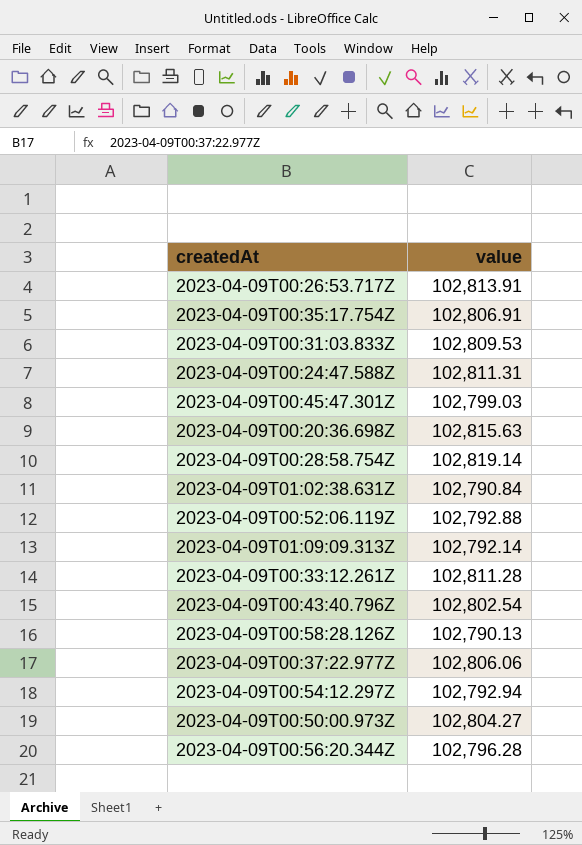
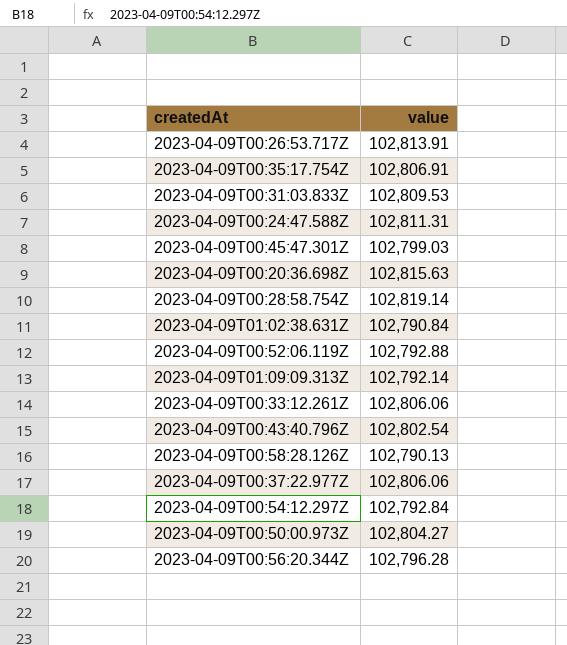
2023-04-09T00:33:12.261Z | value: 102,811.28 -> 102,806.06
2023-04-09T00:54:12.297Z | value: 102,792.94 -> 102,792.84

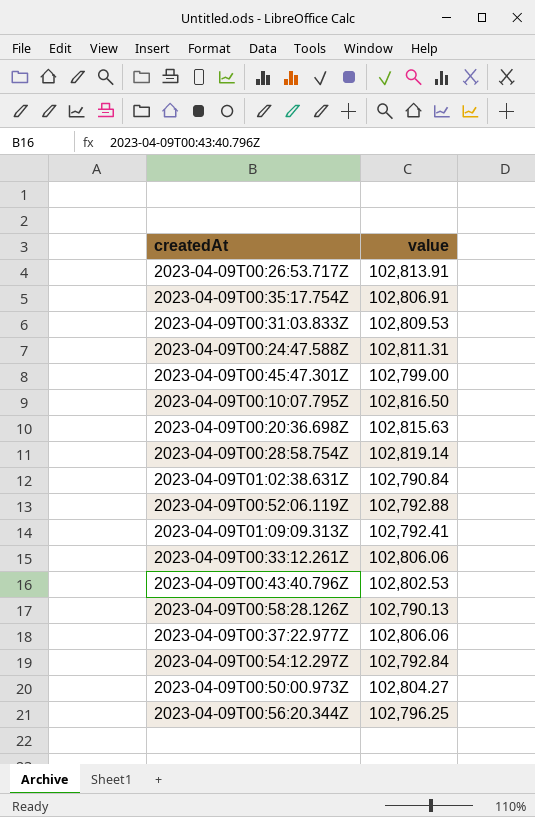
2023-04-09T00:45:47.301Z | value: 102,799.03 -> 102,799.00
row 2023-04-09T00:10:07.795Z: none -> 102,816.50
2023-04-09T01:09:09.313Z | value: 102,792.14 -> 102,792.41
2023-04-09T00:43:40.796Z | value: 102,802.54 -> 102,802.53
2023-04-09T00:56:20.344Z | value: 102,796.28 -> 102,796.25

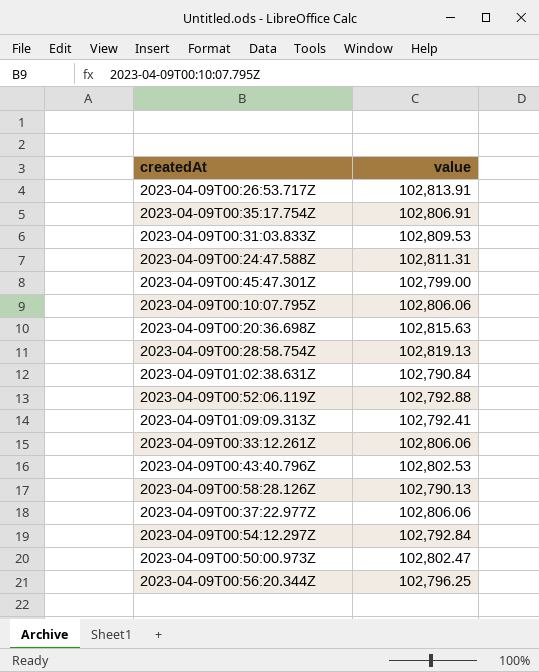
2023-04-09T00:10:07.795Z | value: 102,816.50 -> 102,806.06
2023-04-09T00:28:58.754Z | value: 102,819.14 -> 102,819.13
2023-04-09T00:50:00.973Z | value: 102,804.27 -> 102,802.47

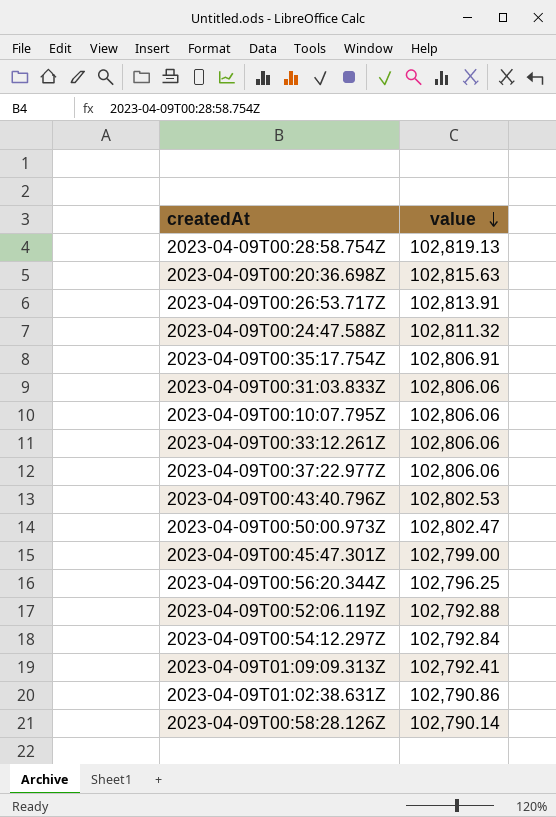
row order: none -> value descending
2023-04-09T00:24:47.588Z | value: 102,811.31 -> 102,811.32
2023-04-09T00:31:03.833Z | value: 102,809.53 -> 102,806.06
2023-04-09T01:02:38.631Z | value: 102,790.84 -> 102,790.86
2023-04-09T00:58:28.126Z | value: 102,790.13 -> 102,790.14

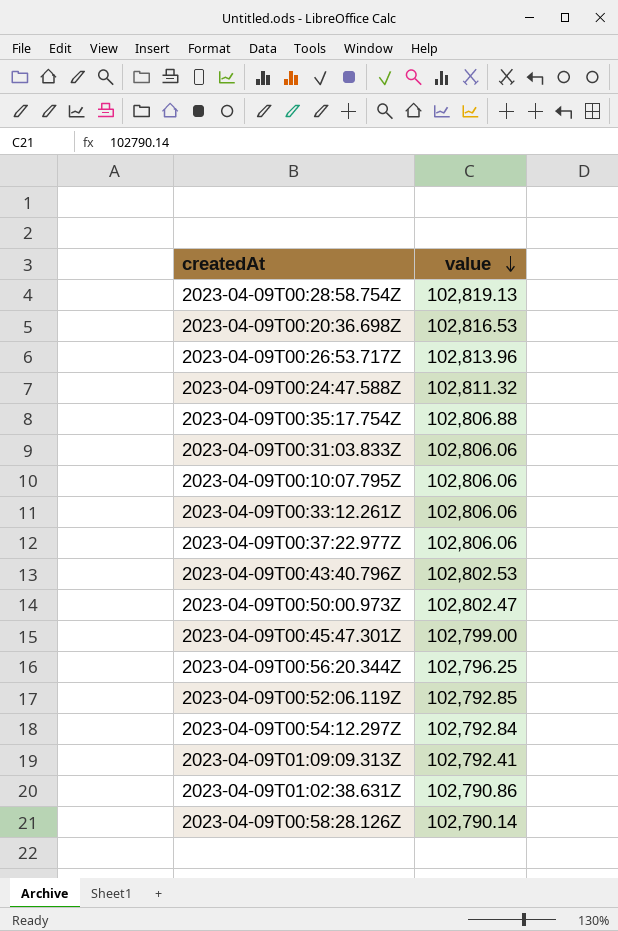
2023-04-09T00:20:36.698Z | value: 102,815.63 -> 102,816.53
2023-04-09T00:26:53.717Z | value: 102,813.91 -> 102,813.96
2023-04-09T00:35:17.754Z | value: 102,806.91 -> 102,806.88
2023-04-09T00:52:06.119Z | value: 102,792.88 -> 102,792.85

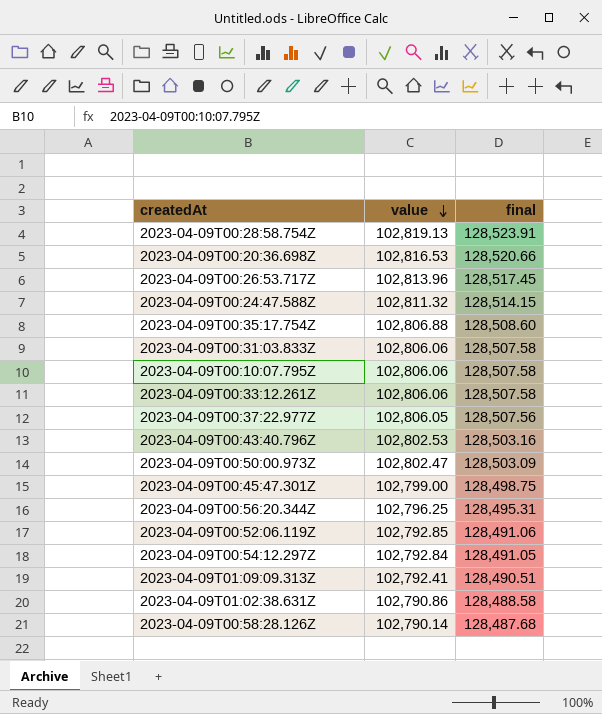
column final | formula: none -> [value] * 1.25
2023-04-09T00:37:22.977Z | value: 102,806.06 -> 102,806.05

